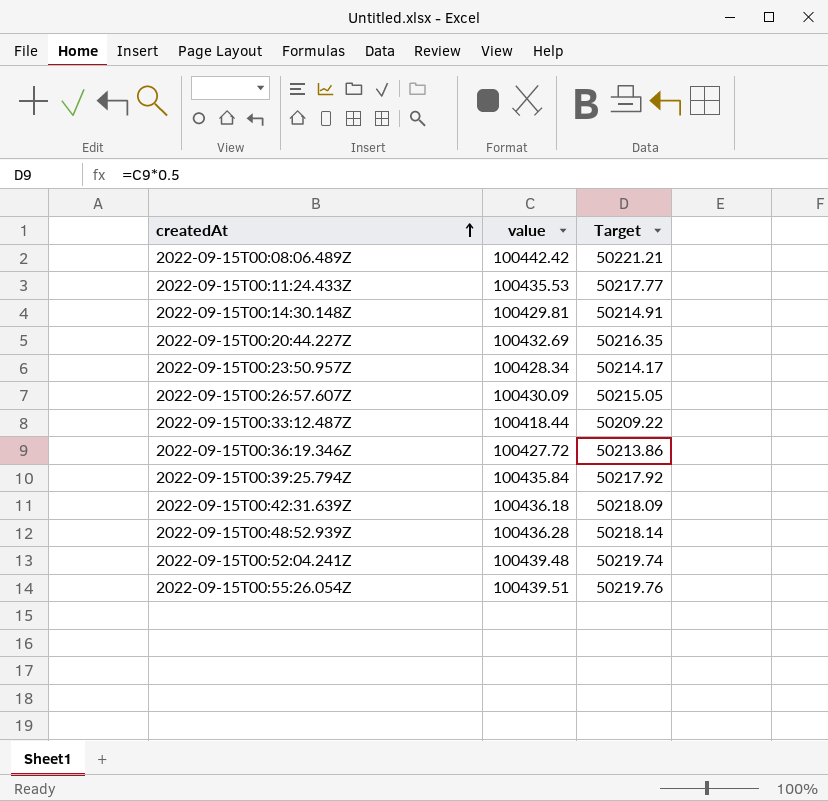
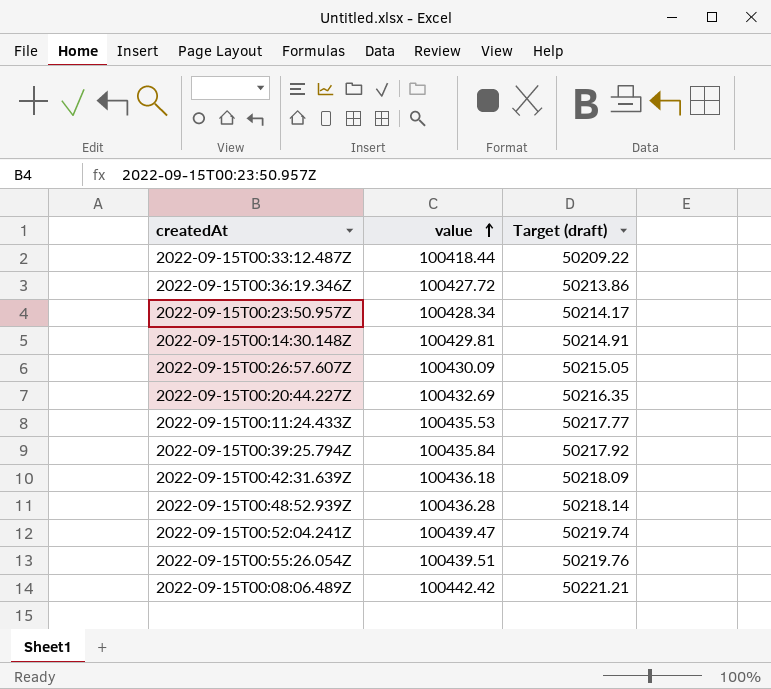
row order: createdAt ascending -> value ascending
column name: Target -> Target (draft)
2022-09-15T00:52:04.241Z | value: 100439.48 -> 100439.47

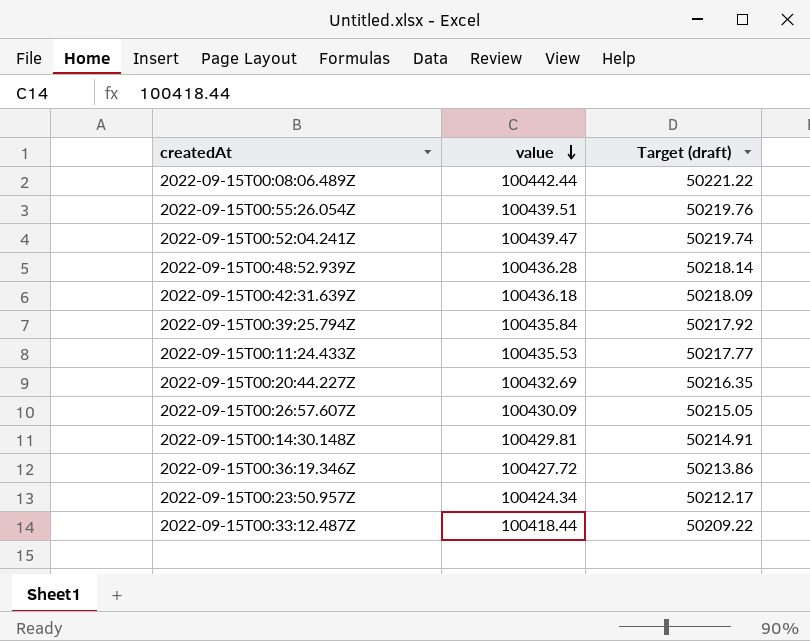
row order: value ascending -> value descending
2022-09-15T00:08:06.489Z | value: 100442.42 -> 100442.44
2022-09-15T00:08:06.489Z | Target (draft): 50221.21 -> 50221.22
2022-09-15T00:23:50.957Z | value: 100428.34 -> 100424.34
2022-09-15T00:23:50.957Z | Target (draft): 50214.17 -> 50212.17

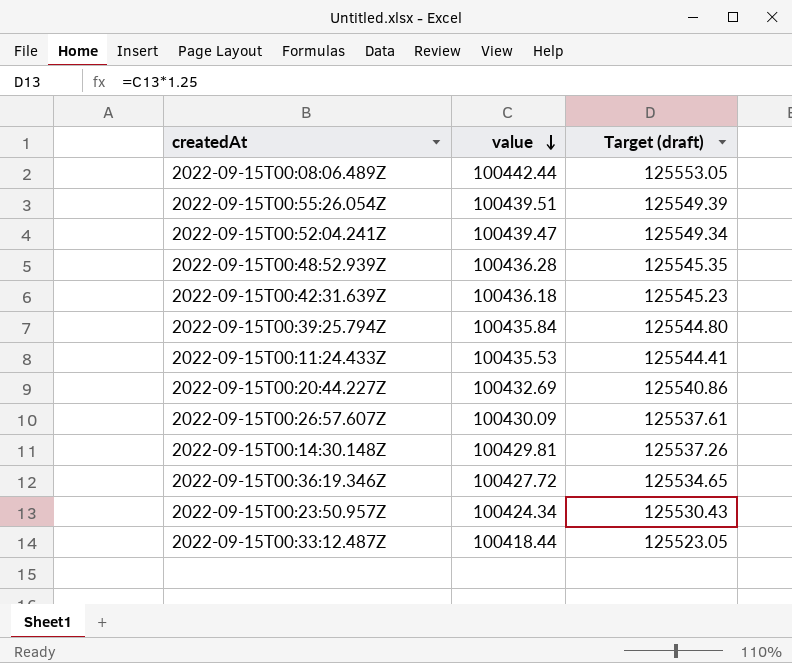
column Target (draft) | formula: [value] * 0.5 -> [value] * 1.25

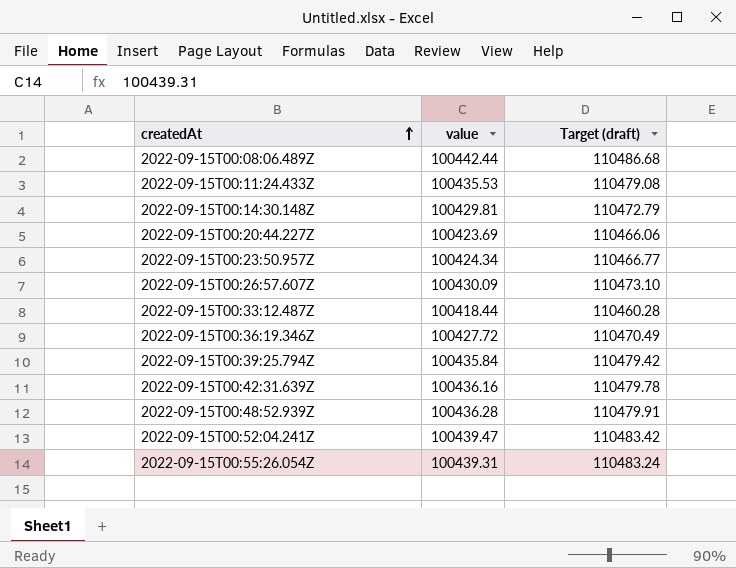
row order: value descending -> createdAt ascending
column Target (draft) | formula: [value] * 1.25 -> [value] * 1.1
2022-09-15T00:20:44.227Z | value: 100432.69 -> 100423.69
2022-09-15T00:42:31.639Z | value: 100436.18 -> 100436.16
2022-09-15T00:55:26.054Z | value: 100439.51 -> 100439.31

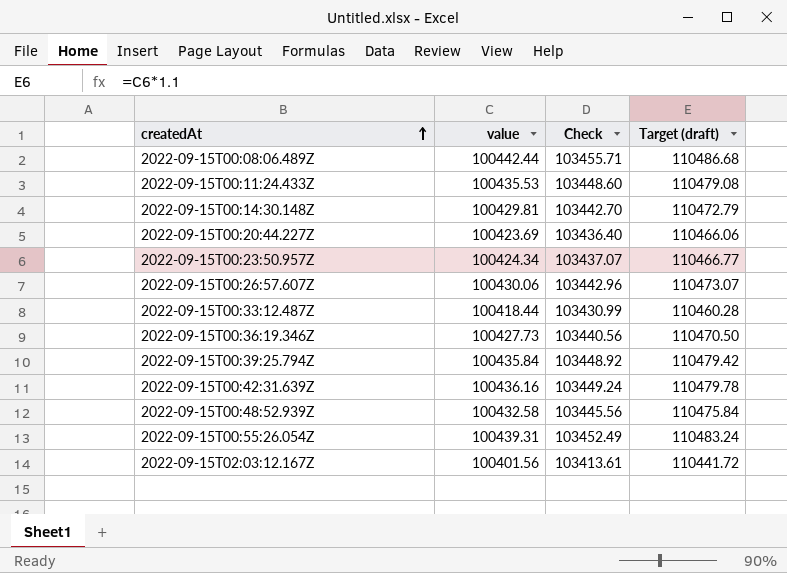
column Check | formula: none -> [value] * 1.03
row 2022-09-15T00:52:04.241Z: 100439.47 | 110483.42 -> none
2022-09-15T00:26:57.607Z | value: 100430.09 -> 100430.06
2022-09-15T00:26:57.607Z | Target (draft): 110473.10 -> 110473.07
2022-09-15T00:36:19.346Z | value: 100427.72 -> 100427.73
2022-09-15T00:36:19.346Z | Target (draft): 110470.49 -> 110470.50
2022-09-15T00:48:52.939Z | value: 100436.28 -> 100432.58
2022-09-15T00:48:52.939Z | Target (draft): 110479.91 -> 110475.84
row 2022-09-15T02:03:12.167Z: none -> 100401.56 | 103413.61 | 110441.72

